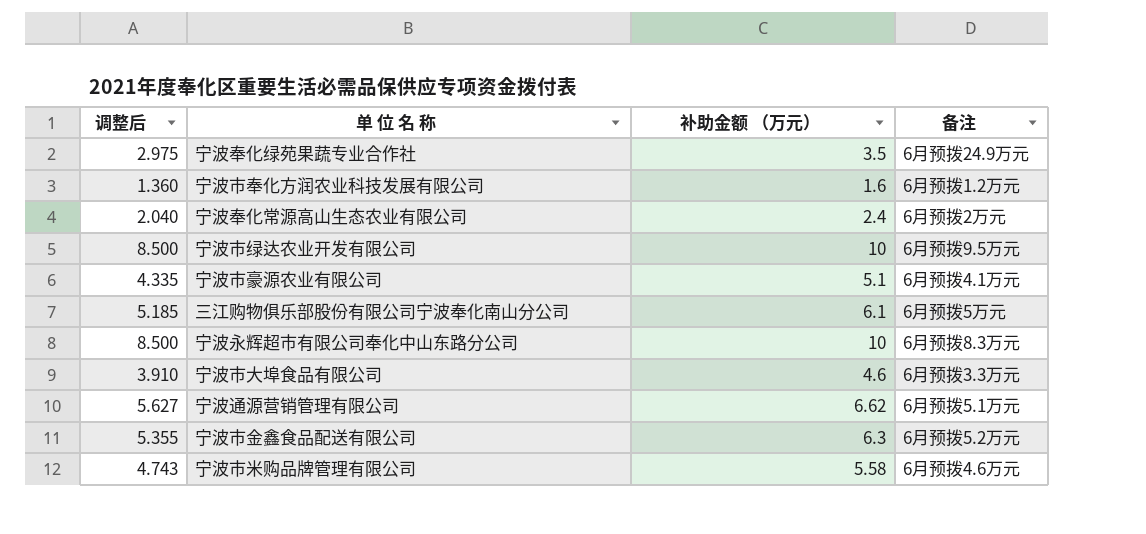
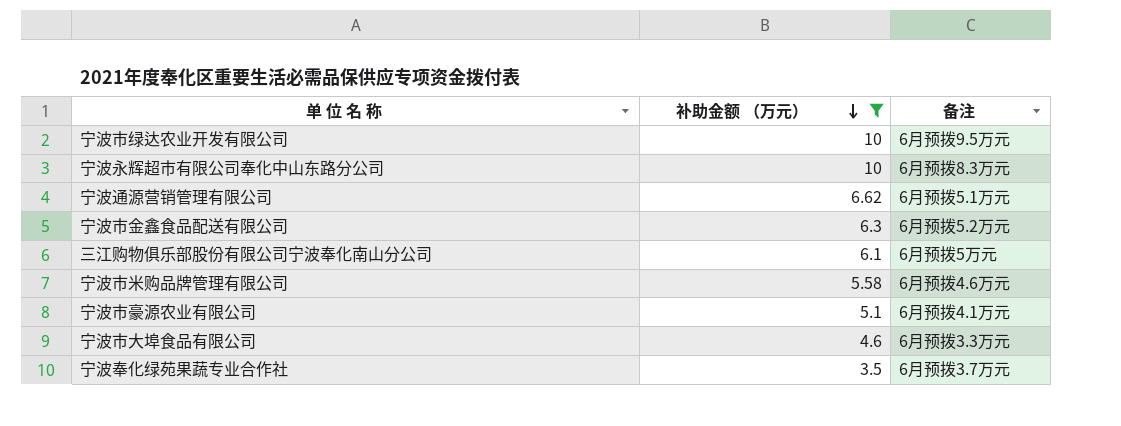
filter: none -> 补助金额 （万元） >= 3.5
row order: none -> 补助金额 （万元） descending
column 调整后 | formula: [补助金额 （万元）] * 0.85 -> none
宁波奉化绿苑果蔬专业合作社 | 备注: 6月预拨24.9万元 -> 6月预拨3.7万元

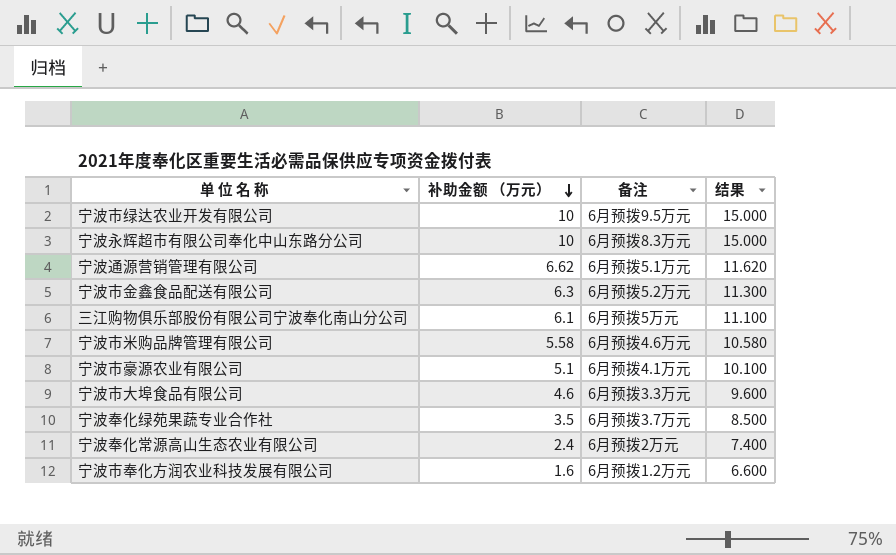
filter: 补助金额 （万元） >= 3.5 -> none
column 结果 | formula: none -> [补助金额 （万元）] + 5

